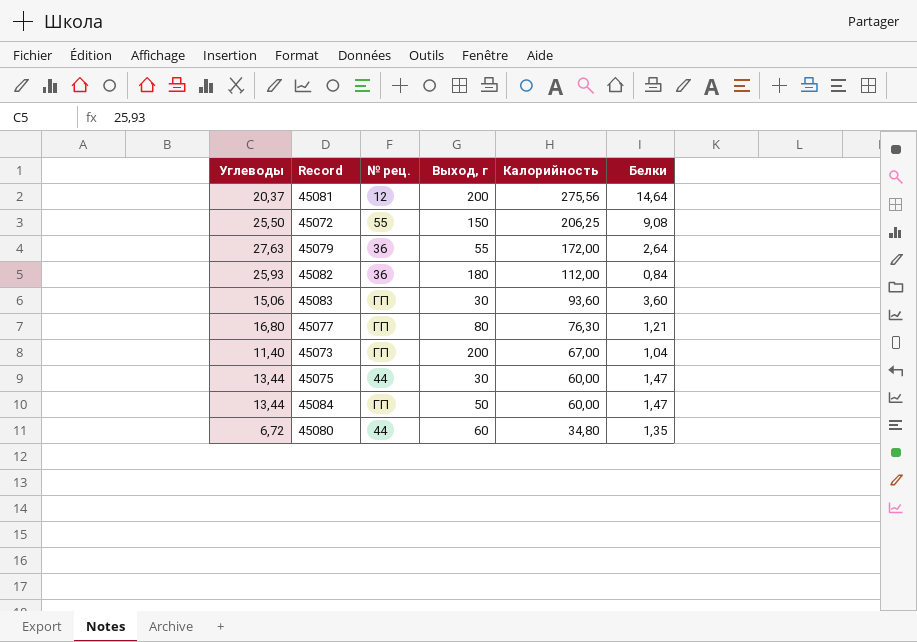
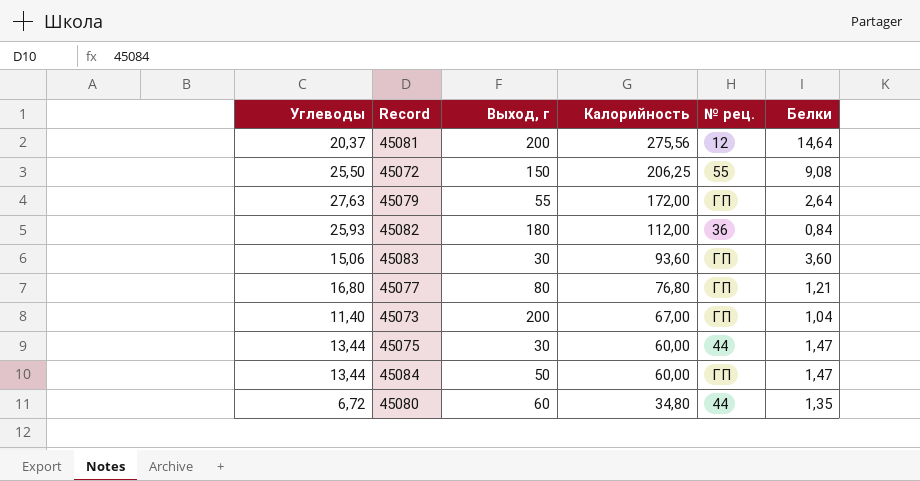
column № рец. | position: 3 -> 5
45079 | № рец.: 36 -> ГП
45077 | Калорийность: 76,30 -> 76,80

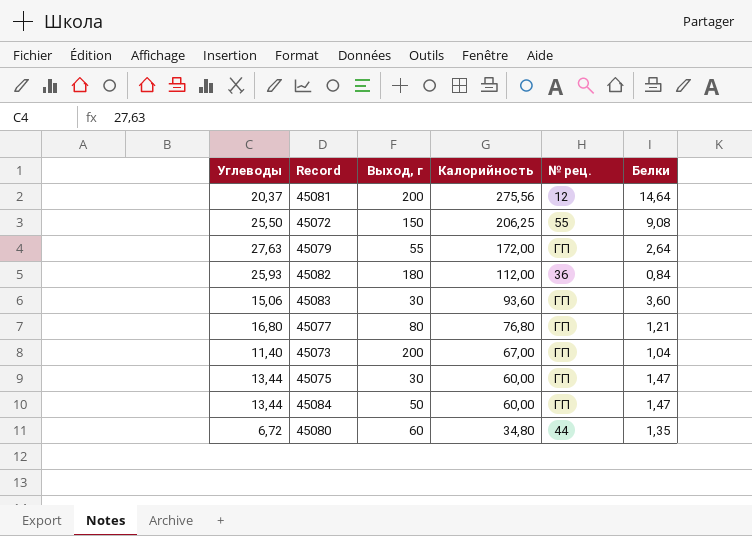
45075 | № рец.: 44 -> ГП

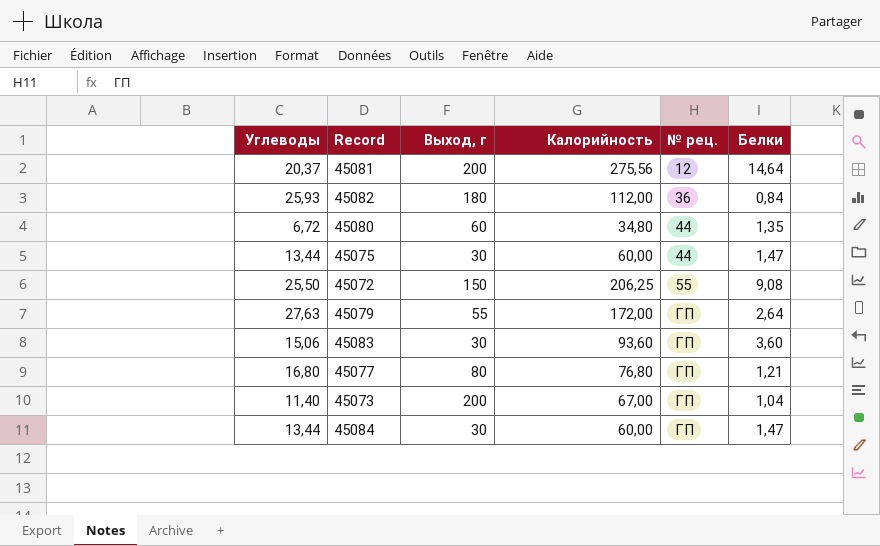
row order: Калорийность descending -> № рец. ascending
45075 | № рец.: ГП -> 44
45084 | Выход, г: 50 -> 30

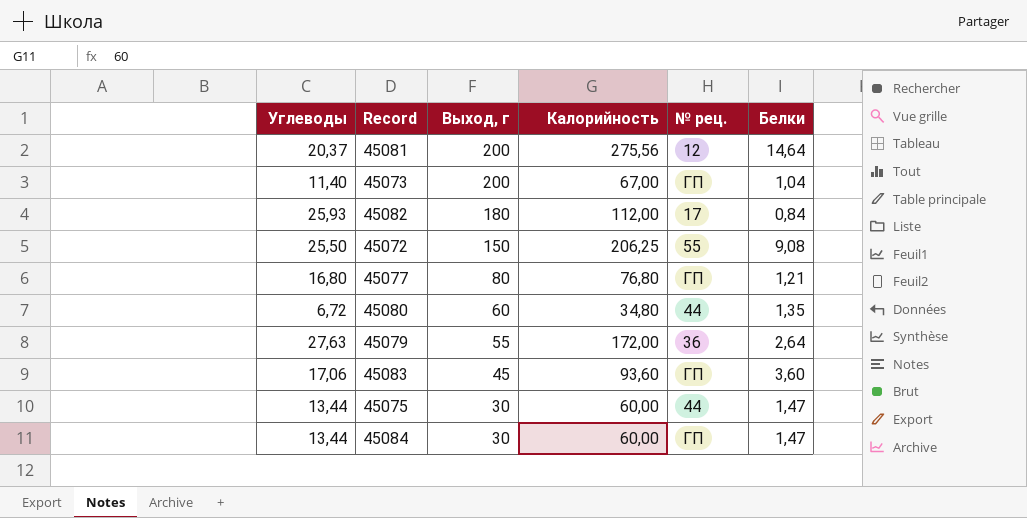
row order: № рец. ascending -> Выход, г descending
45082 | № рец.: 36 -> 17
45079 | № рец.: ГП -> 36
45083 | Углеводы: 15,06 -> 17,06
45083 | Выход, г: 30 -> 45

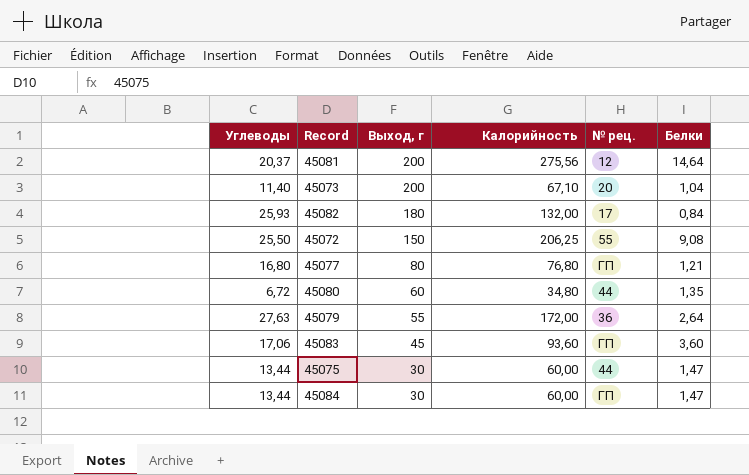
45073 | Калорийность: 67,00 -> 67,10
45073 | № рец.: ГП -> 20
45082 | Калорийность: 112,00 -> 132,00

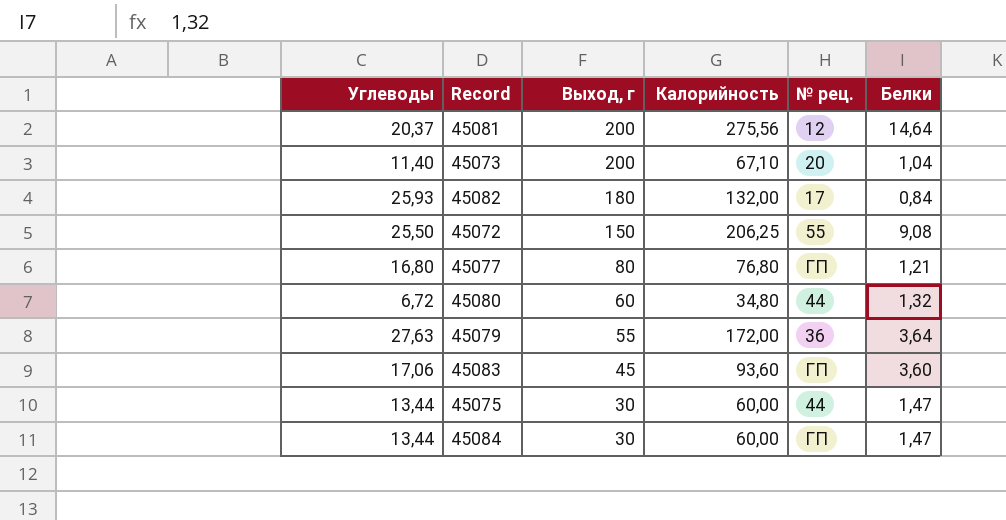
45080 | Белки: 1,35 -> 1,32
45079 | Белки: 2,64 -> 3,64

